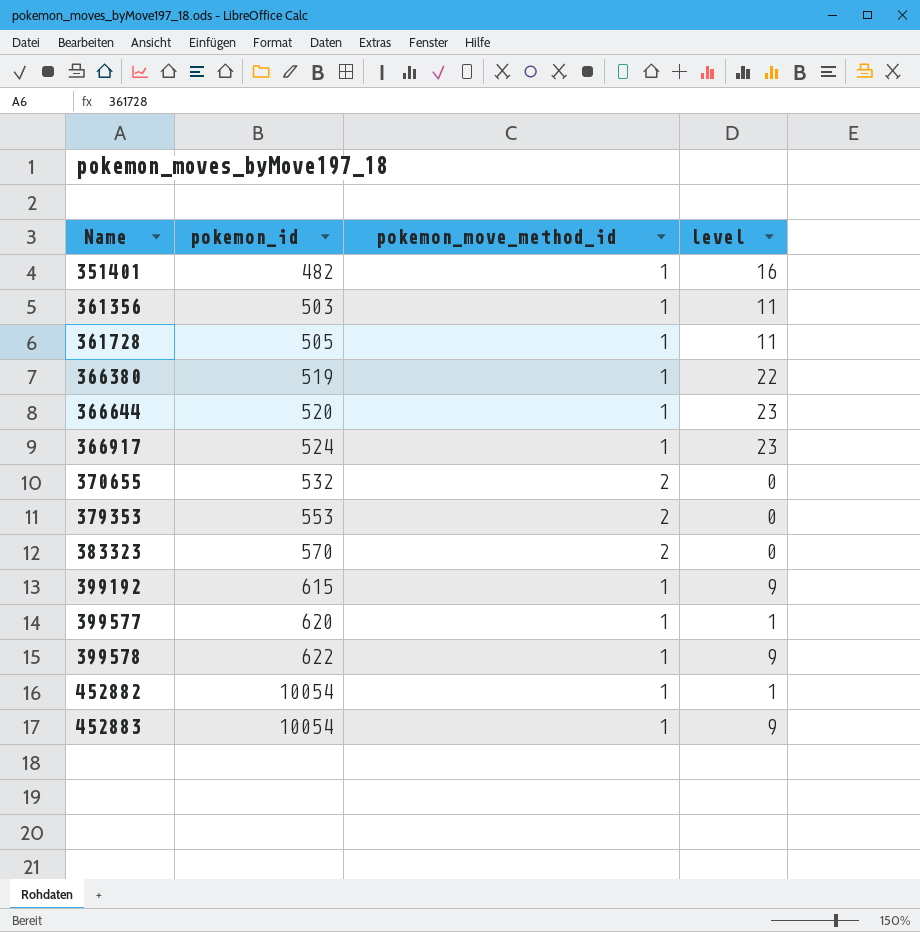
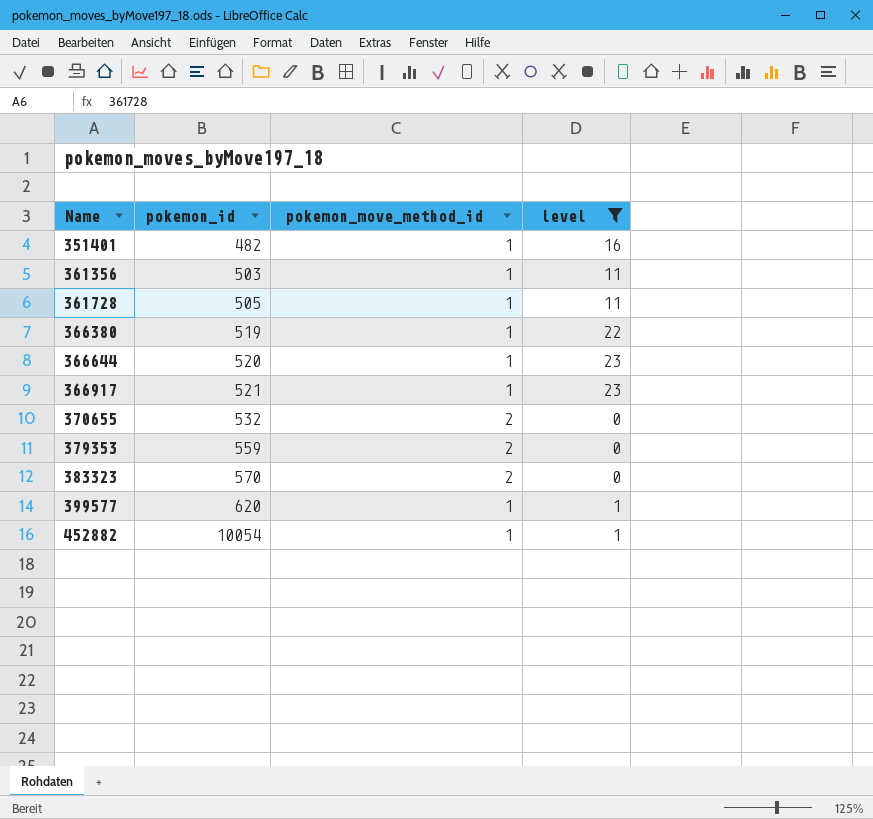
filter: none -> level != 9
366917 | pokemon_id: 524 -> 521
379353 | pokemon_id: 553 -> 559

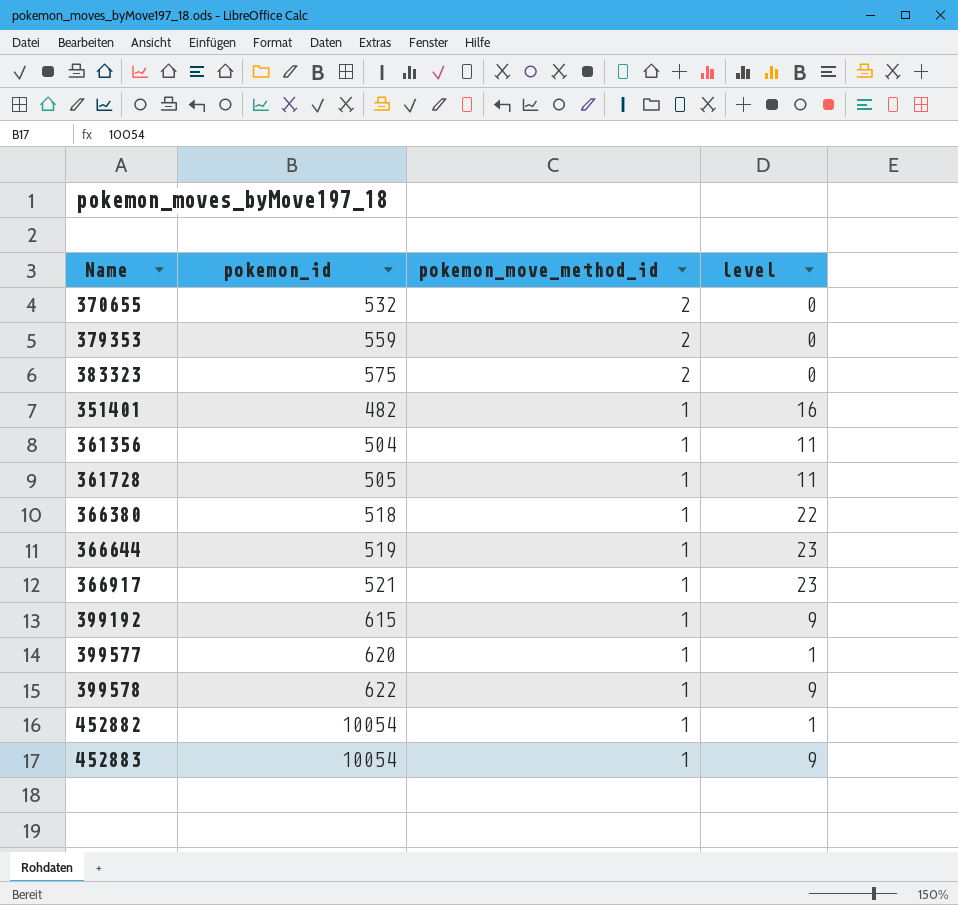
filter: level != 9 -> none
row order: Name ascending -> pokemon_move_method_id descending
383323 | pokemon_id: 570 -> 575
361356 | pokemon_id: 503 -> 504
366380 | pokemon_id: 519 -> 518
366644 | pokemon_id: 520 -> 519

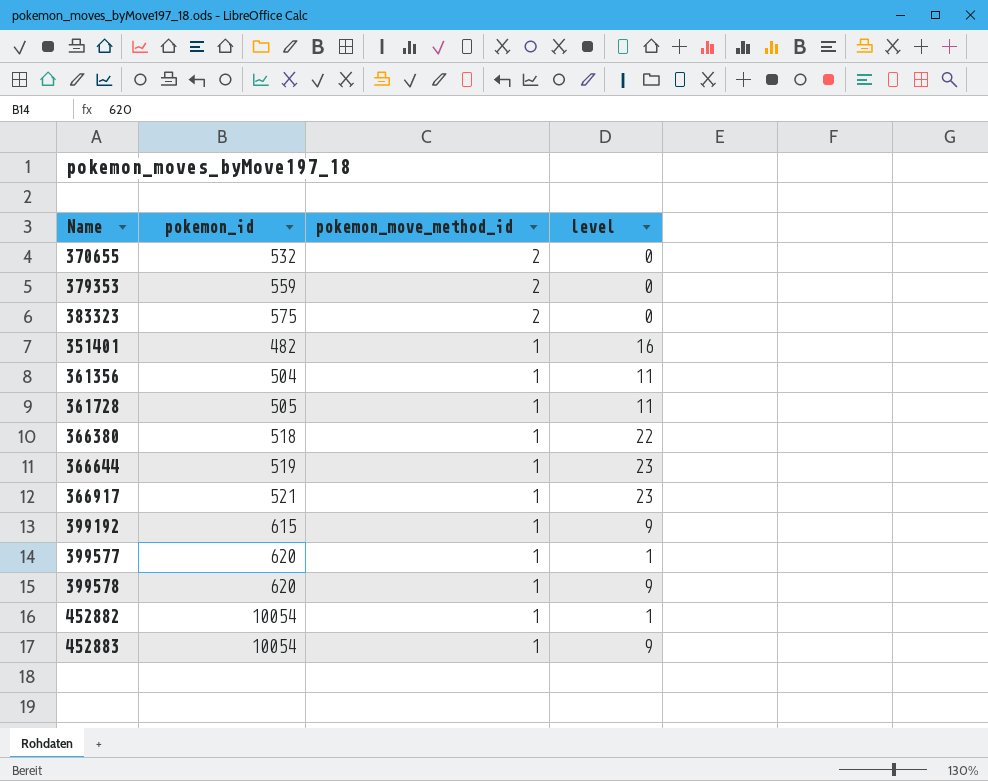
399578 | pokemon_id: 622 -> 620

